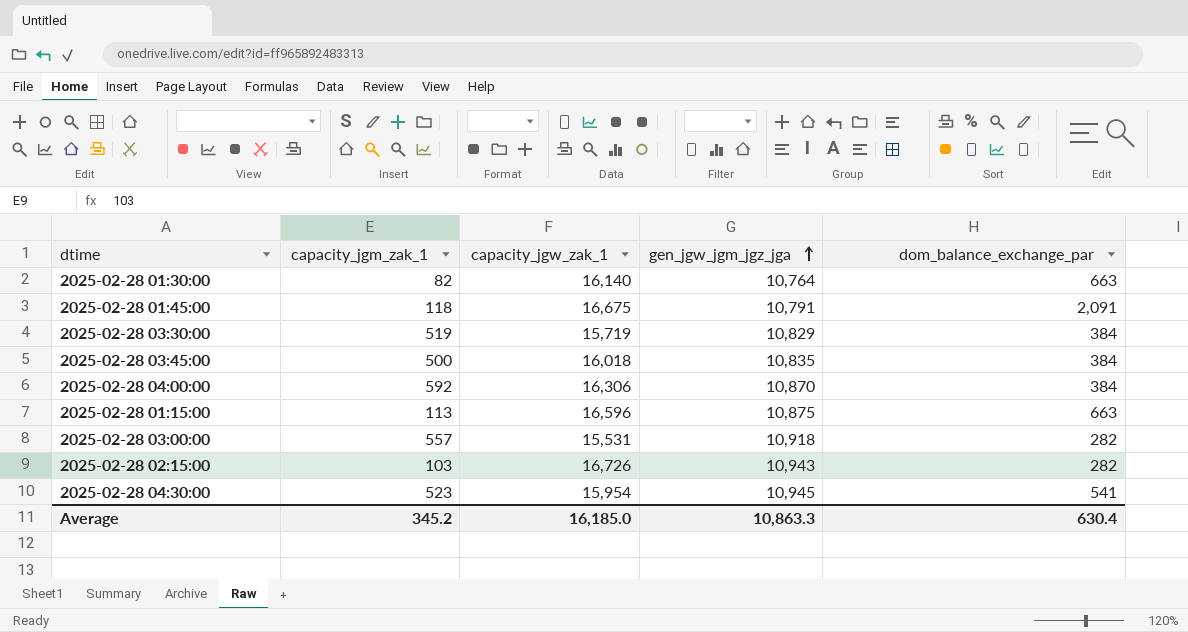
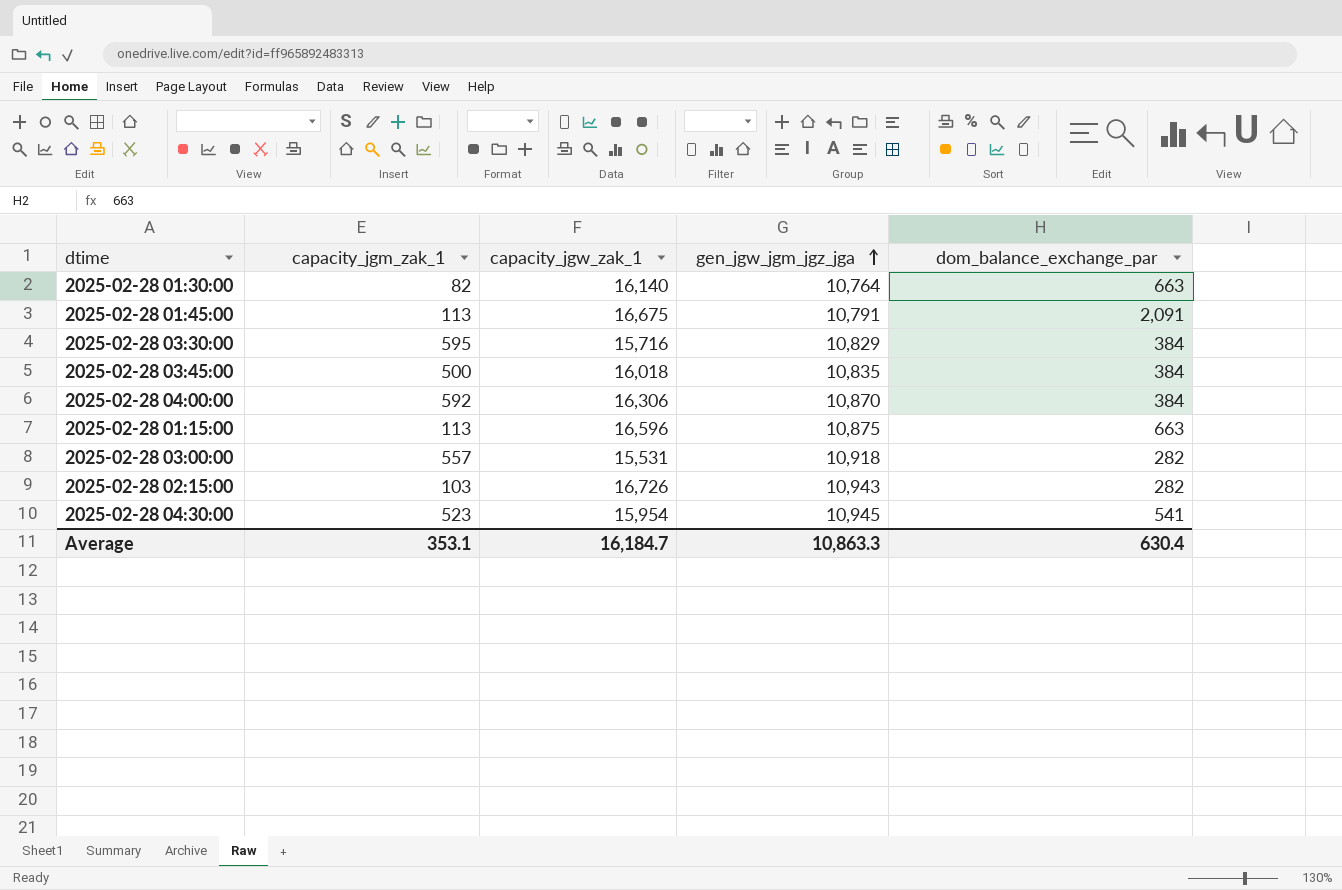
2025-02-28 01:45:00 | capacity_jgm_zak_1: 118 -> 113
2025-02-28 03:30:00 | capacity_jgm_zak_1: 519 -> 595
2025-02-28 03:30:00 | capacity_jgw_zak_1: 15,719 -> 15,716
Average | capacity_jgm_zak_1: 345.2 -> 353.1
Average | capacity_jgw_zak_1: 16,185.0 -> 16,184.7

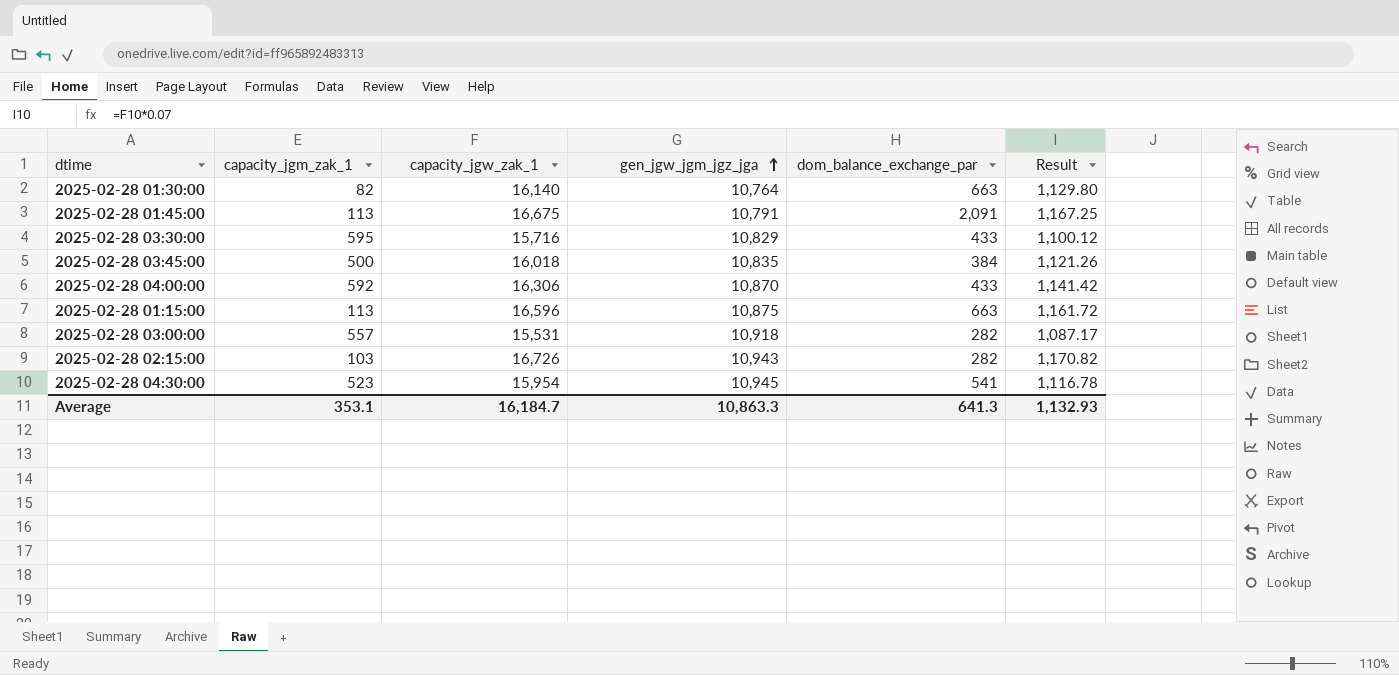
column Result | formula: none -> [capacity_jgw_zak_1] * 0.07
2025-02-28 03:30:00 | dom_balance_exchange_par: 384 -> 433
2025-02-28 04:00:00 | dom_balance_exchange_par: 384 -> 433
Average | dom_balance_exchange_par: 630.4 -> 641.3

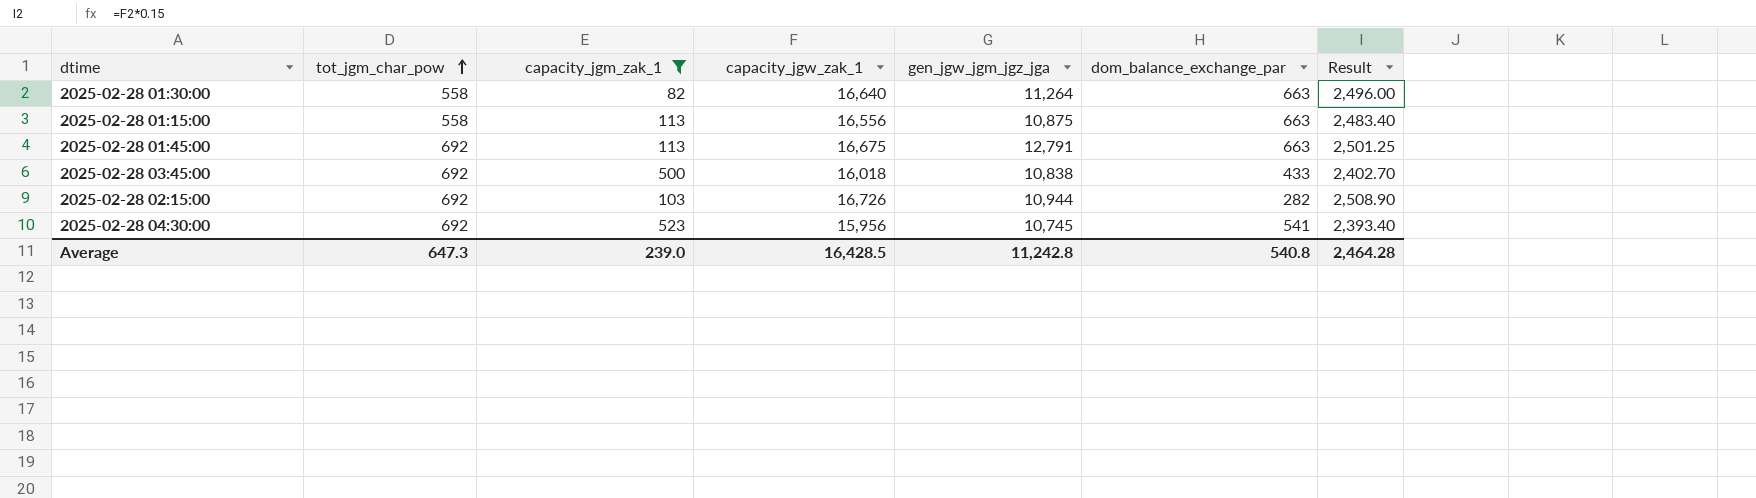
filter: none -> capacity_jgm_zak_1 <= 523
row order: gen_jgw_jgm_jgz_jga ascending -> tot_jgm_char_pow ascending
column tot_jgm_char_pow | position: none -> 2
column Result | formula: [capacity_jgw_zak_1] * 0.07 -> [capacity_jgw_zak_1] * 0.15
2025-02-28 01:30:00 | capacity_jgw_zak_1: 16,140 -> 16,640
2025-02-28 01:30:00 | gen_jgw_jgm_jgz_jga: 10,764 -> 11,264
2025-02-28 01:15:00 | capacity_jgw_zak_1: 16,596 -> 16,556
2025-02-28 01:45:00 | gen_jgw_jgm_jgz_jga: 10,791 -> 12,791
2025-02-28 01:45:00 | dom_balance_exchange_par: 2,091 -> 663
2025-02-28 03:45:00 | gen_jgw_jgm_jgz_jga: 10,835 -> 10,838
2025-02-28 03:45:00 | dom_balance_exchange_par: 384 -> 433
2025-02-28 02:15:00 | gen_jgw_jgm_jgz_jga: 10,943 -> 10,944
2025-02-28 04:30:00 | capacity_jgw_zak_1: 15,954 -> 15,956
2025-02-28 04:30:00 | gen_jgw_jgm_jgz_jga: 10,945 -> 10,745
Average | capacity_jgm_zak_1: 353.1 -> 239.0
Average | capacity_jgw_zak_1: 16,184.7 -> 16,428.5
Average | gen_jgw_jgm_jgz_jga: 10,863.3 -> 11,242.8
Average | dom_balance_exchange_par: 641.3 -> 540.8
Average | Result: 1,132.93 -> 2,464.28

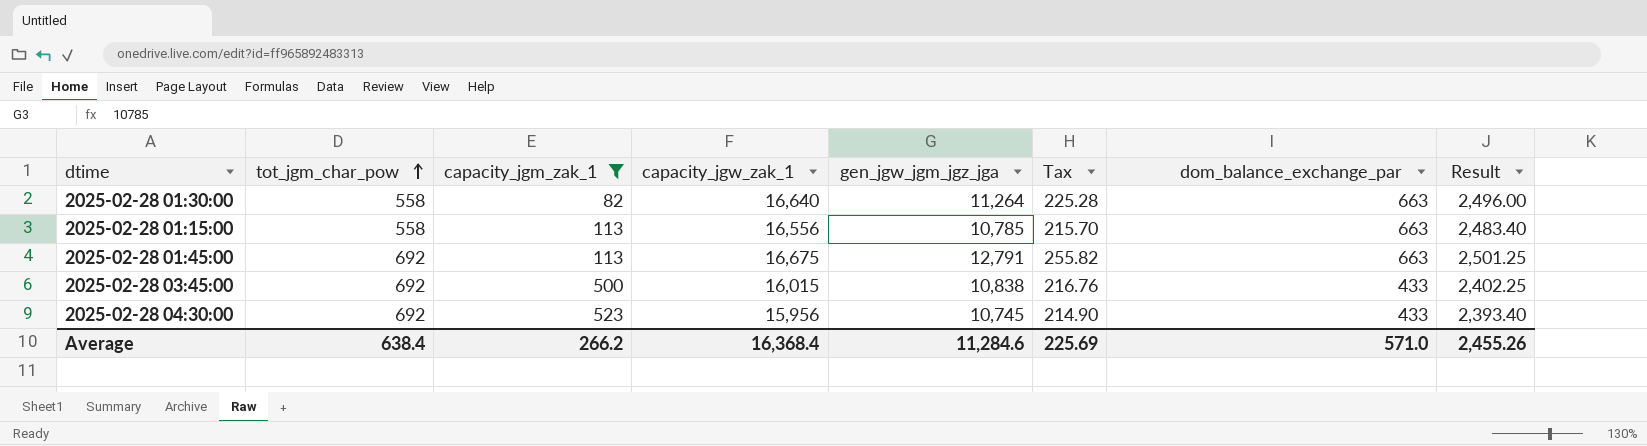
column Tax | formula: none -> [gen_jgw_jgm_jgz_jga] * 0.02
row 2025-02-28 02:15:00: 692 | 103 | 16,726 | 10,944 | 282 | 2,508.90 -> none
2025-02-28 01:15:00 | gen_jgw_jgm_jgz_jga: 10,875 -> 10,785
2025-02-28 03:45:00 | capacity_jgw_zak_1: 16,018 -> 16,015
2025-02-28 03:45:00 | Result: 2,402.70 -> 2,402.25
2025-02-28 04:30:00 | dom_balance_exchange_par: 541 -> 433
Average | tot_jgm_char_pow: 647.3 -> 638.4
Average | capacity_jgm_zak_1: 239.0 -> 266.2
Average | capacity_jgw_zak_1: 16,428.5 -> 16,368.4
Average | gen_jgw_jgm_jgz_jga: 11,242.8 -> 11,284.6
Average | dom_balance_exchange_par: 540.8 -> 571.0
Average | Result: 2,464.28 -> 2,455.26

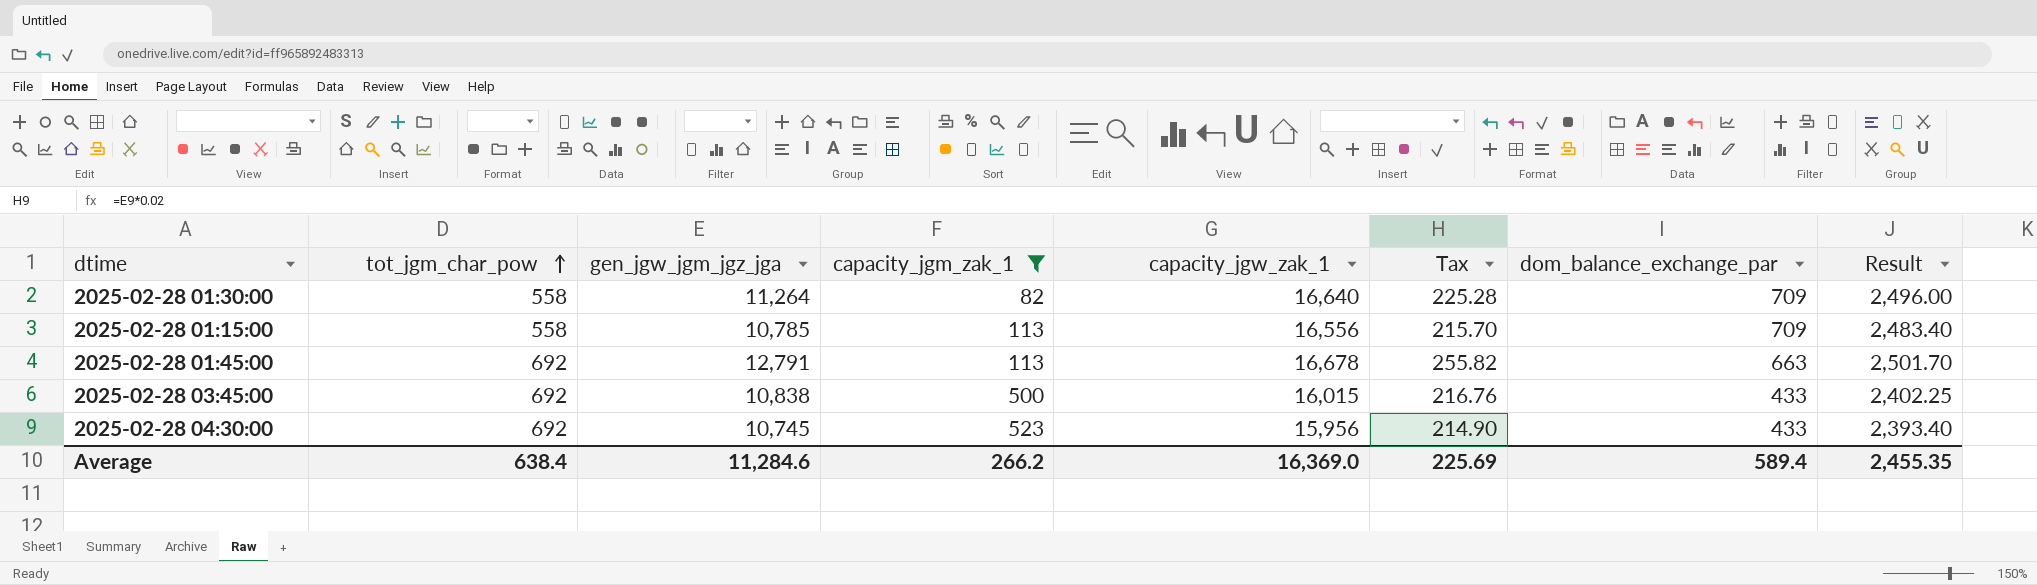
column gen_jgw_jgm_jgz_jga | position: 5 -> 3
2025-02-28 01:30:00 | dom_balance_exchange_par: 663 -> 709
2025-02-28 01:15:00 | dom_balance_exchange_par: 663 -> 709
2025-02-28 01:45:00 | capacity_jgw_zak_1: 16,675 -> 16,678
2025-02-28 01:45:00 | Result: 2,501.25 -> 2,501.70
Average | capacity_jgw_zak_1: 16,368.4 -> 16,369.0
Average | dom_balance_exchange_par: 571.0 -> 589.4
Average | Result: 2,455.26 -> 2,455.35

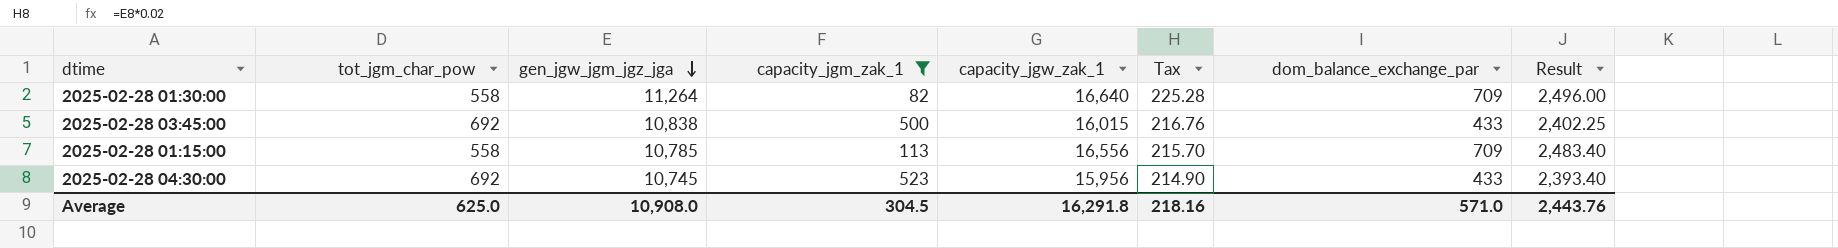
row order: tot_jgm_char_pow ascending -> gen_jgw_jgm_jgz_jga descending
row 2025-02-28 01:45:00: 692 | 12,791 | 113 | 16,678 | 255.82 | 663 | 2,501.70 -> none
Average | tot_jgm_char_pow: 638.4 -> 625.0
Average | gen_jgw_jgm_jgz_jga: 11,284.6 -> 10,908.0
Average | capacity_jgm_zak_1: 266.2 -> 304.5
Average | capacity_jgw_zak_1: 16,369.0 -> 16,291.8
Average | Tax: 225.69 -> 218.16
Average | dom_balance_exchange_par: 589.4 -> 571.0
Average | Result: 2,455.35 -> 2,443.76

